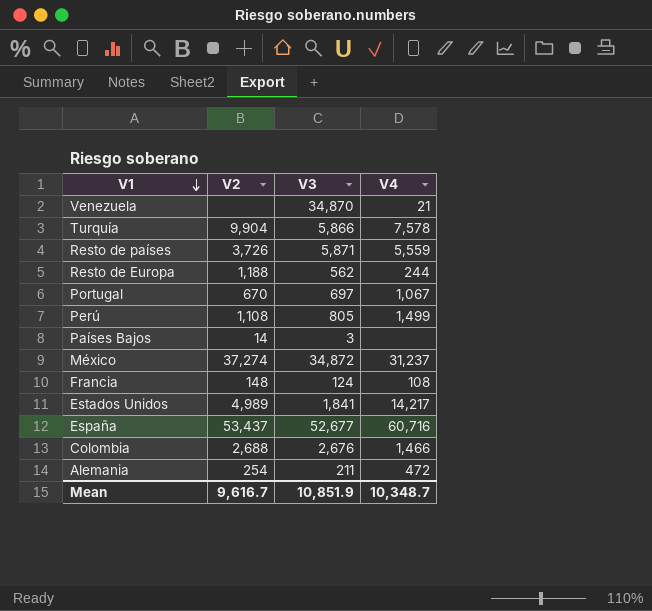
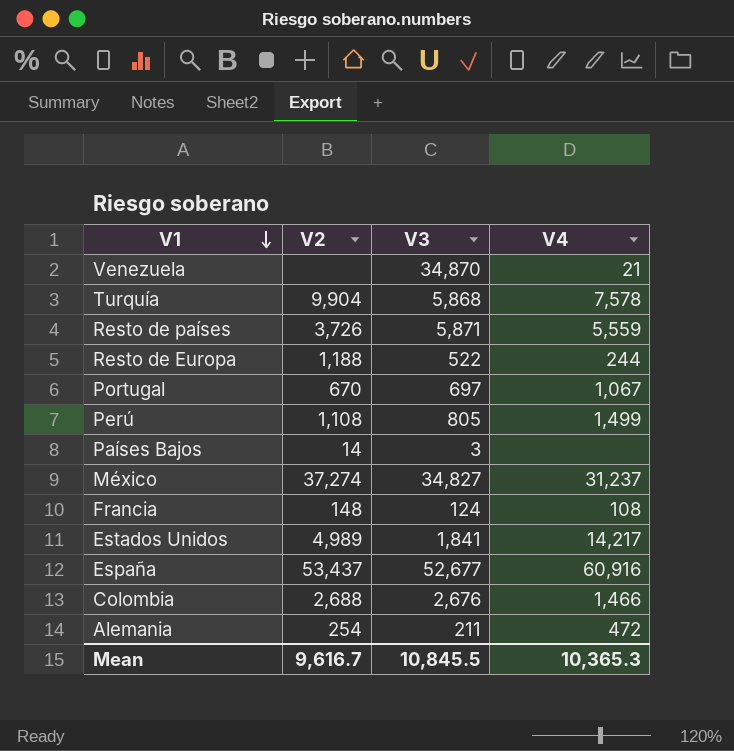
Turquía | V3: 5,866 -> 5,868
Resto de Europa | V3: 562 -> 522
México | V3: 34,872 -> 34,827
España | V4: 60,716 -> 60,916
Mean | V3: 10,851.9 -> 10,845.5
Mean | V4: 10,348.7 -> 10,365.3

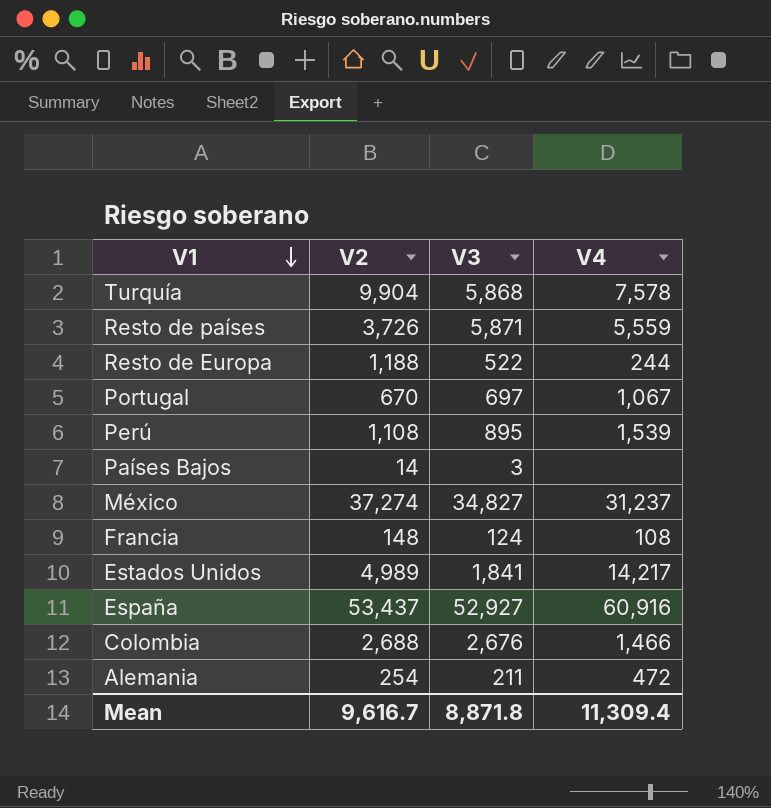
row Venezuela: none | 34,870 | 21 -> none
Perú | V3: 805 -> 895
Perú | V4: 1,499 -> 1,539
España | V3: 52,677 -> 52,927
Mean | V3: 10,845.5 -> 8,871.8
Mean | V4: 10,365.3 -> 11,309.4

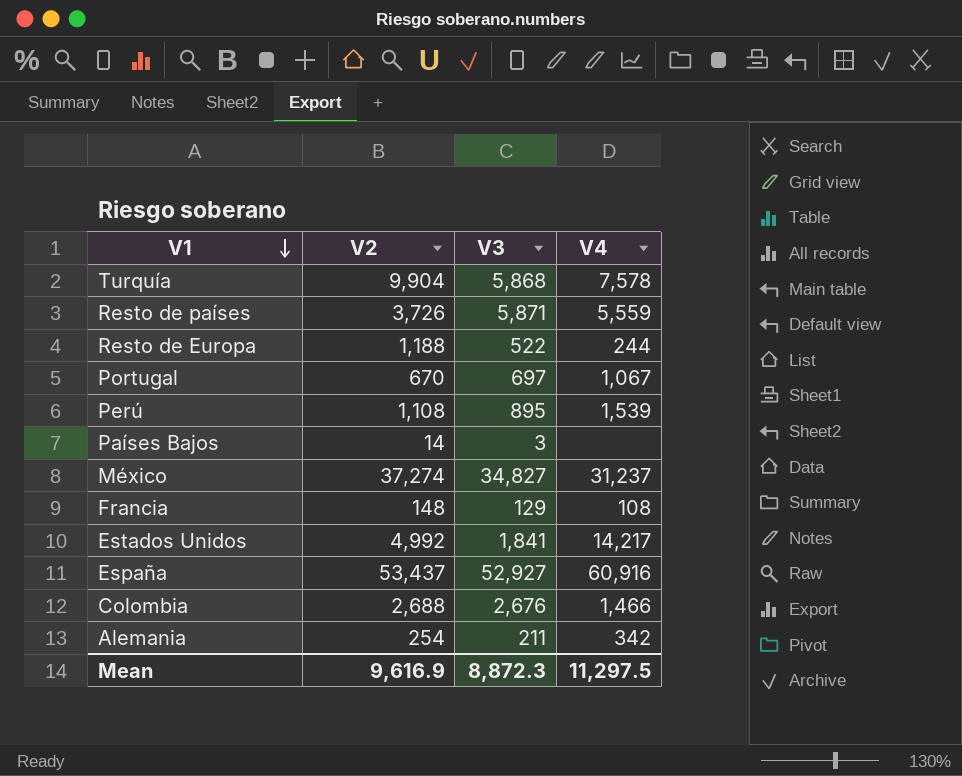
Francia | V3: 124 -> 129
Estados Unidos | V2: 4,989 -> 4,992
Alemania | V4: 472 -> 342
Mean | V2: 9,616.7 -> 9,616.9
Mean | V3: 8,871.8 -> 8,872.3
Mean | V4: 11,309.4 -> 11,297.5

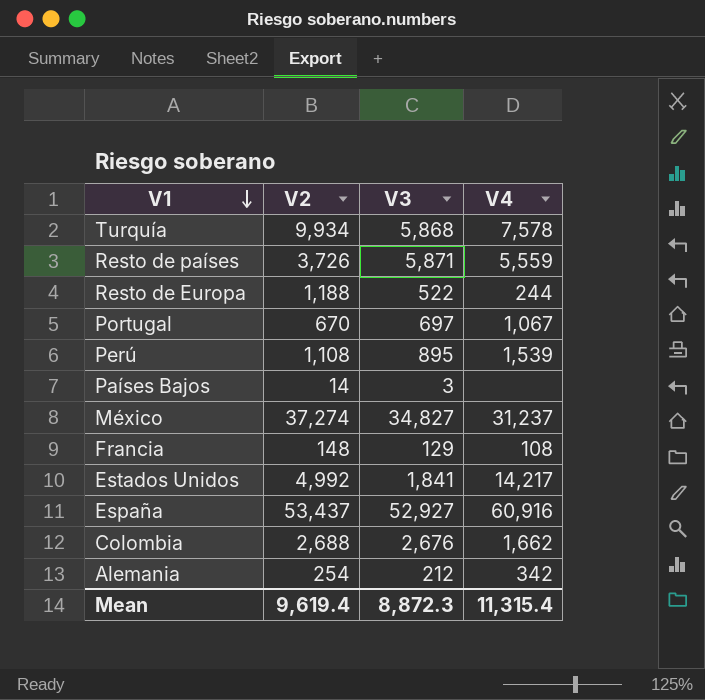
Turquía | V2: 9,904 -> 9,934
Colombia | V4: 1,466 -> 1,662
Alemania | V3: 211 -> 212
Mean | V2: 9,616.9 -> 9,619.4
Mean | V4: 11,297.5 -> 11,315.4

